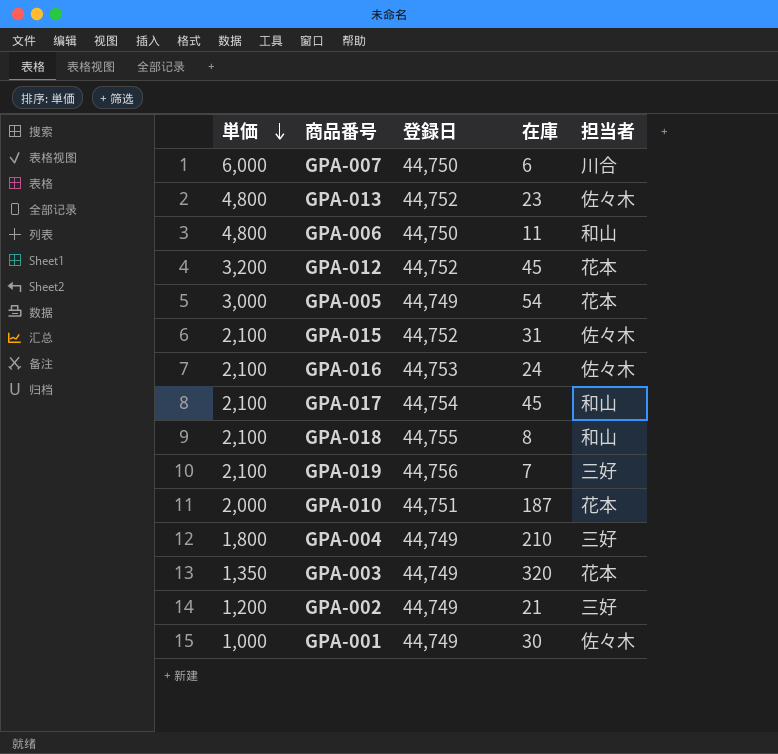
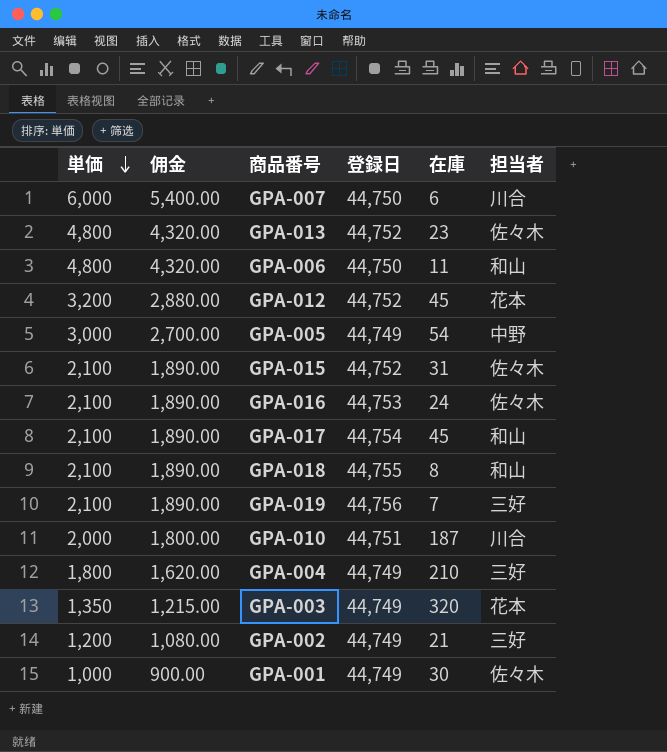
column 佣金 | formula: none -> [単価] * 0.9
GPA-005 | 担当者: 花本 -> 中野
GPA-010 | 担当者: 花本 -> 川合

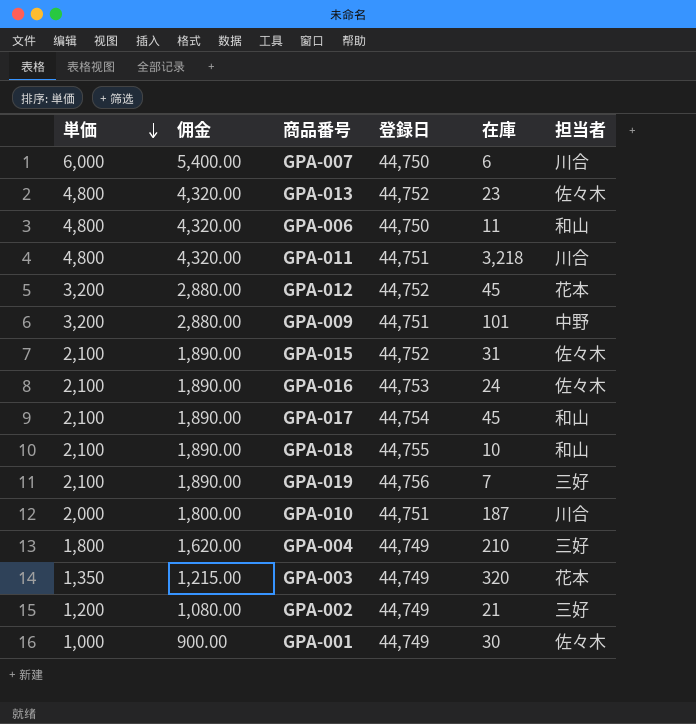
row GPA-005: 3,000 | 2,700.00 | 44,749 | 54 | 中野 -> none
row GPA-011: none -> 4,800 | 4,320.00 | 44,751 | 3,218 | 川合
row GPA-009: none -> 3,200 | 2,880.00 | 44,751 | 101 | 中野
GPA-018 | 在庫: 8 -> 10

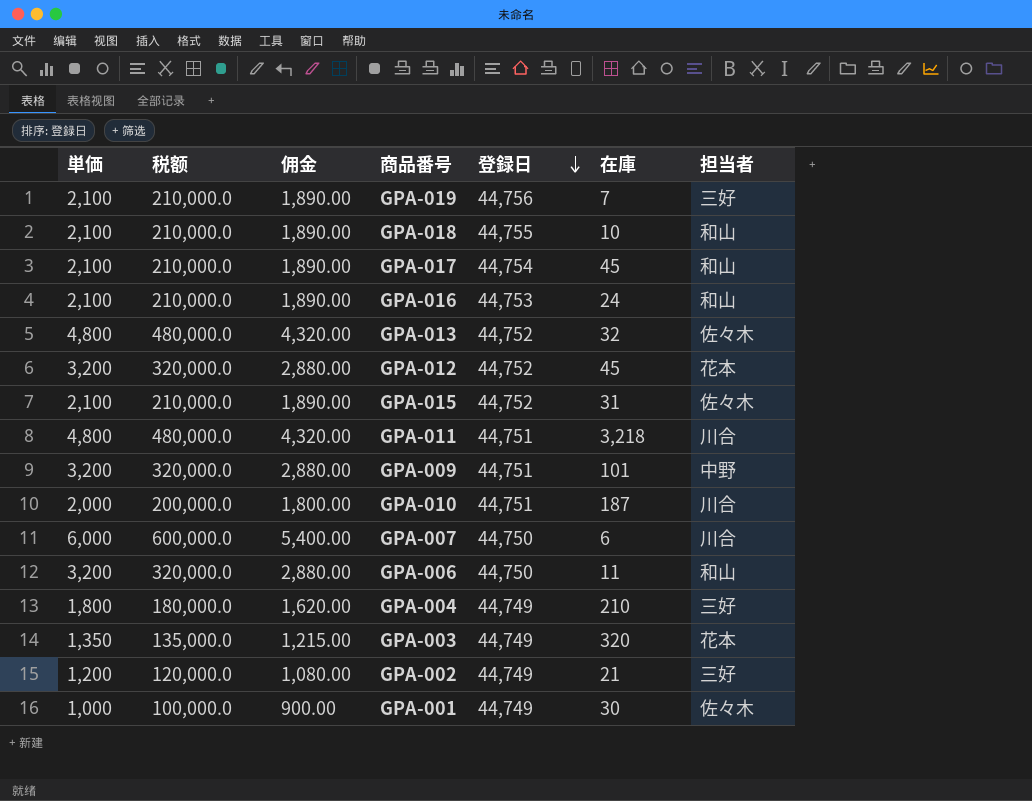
row order: 単価 descending -> 登録日 descending
column 税额 | formula: none -> [単価] * 100
GPA-016 | 担当者: 佐々木 -> 和山
GPA-013 | 在庫: 23 -> 32
GPA-006 | 単価: 4,800 -> 3,200
GPA-006 | 佣金: 4,320.00 -> 2,880.00

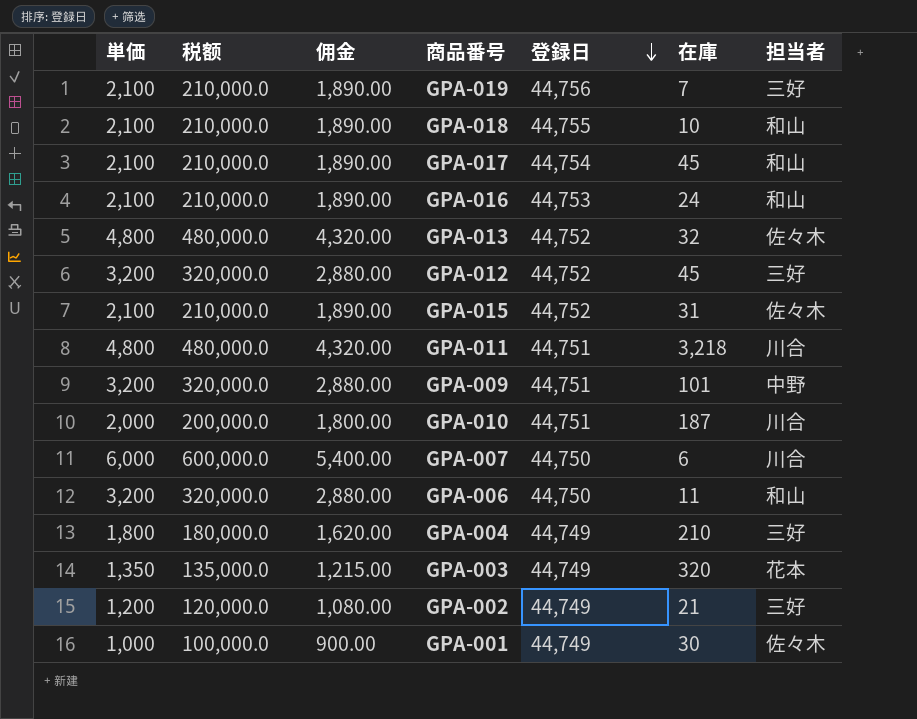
GPA-012 | 担当者: 花本 -> 三好

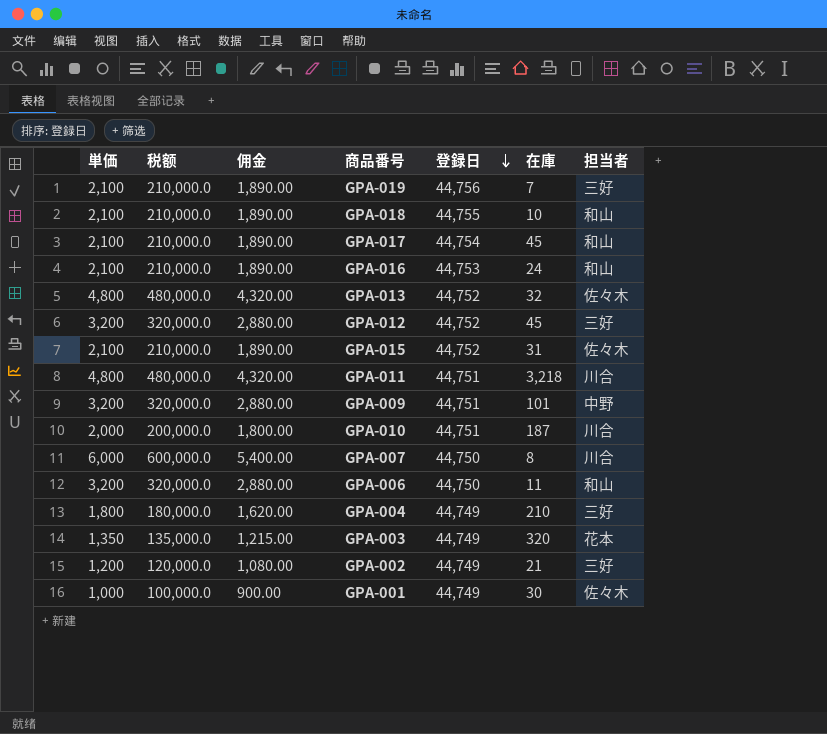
GPA-007 | 在庫: 6 -> 8

